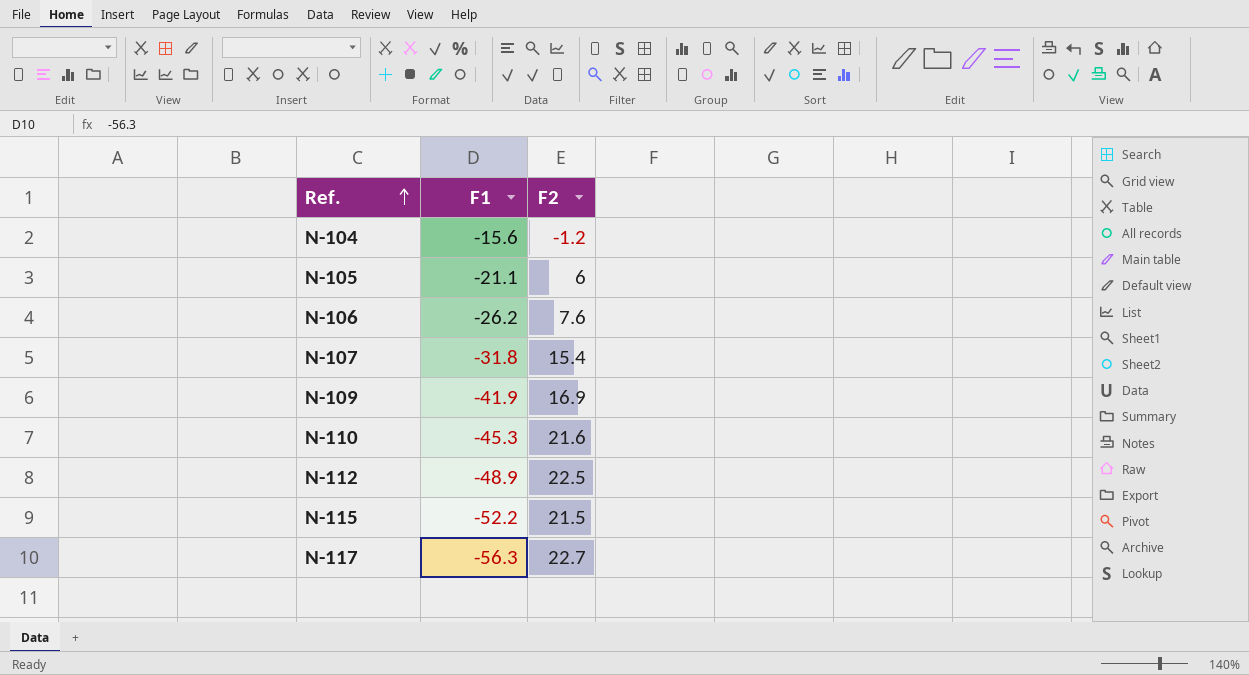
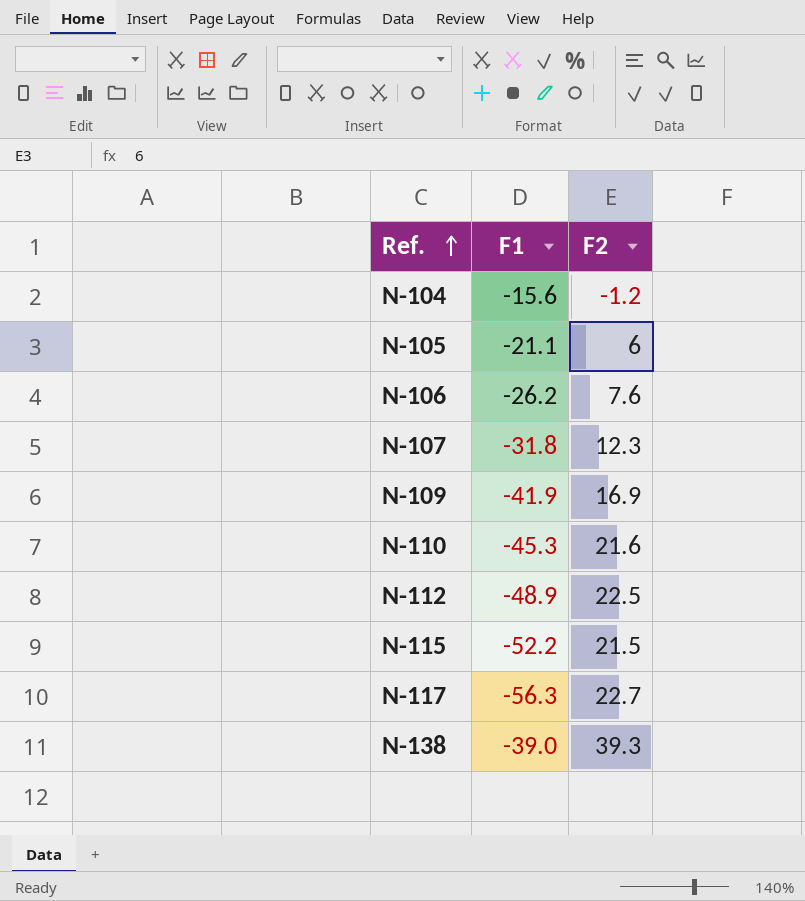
N-107 | F2: 15.4 -> 12.3
row N-138: none -> -39.0 | 39.3

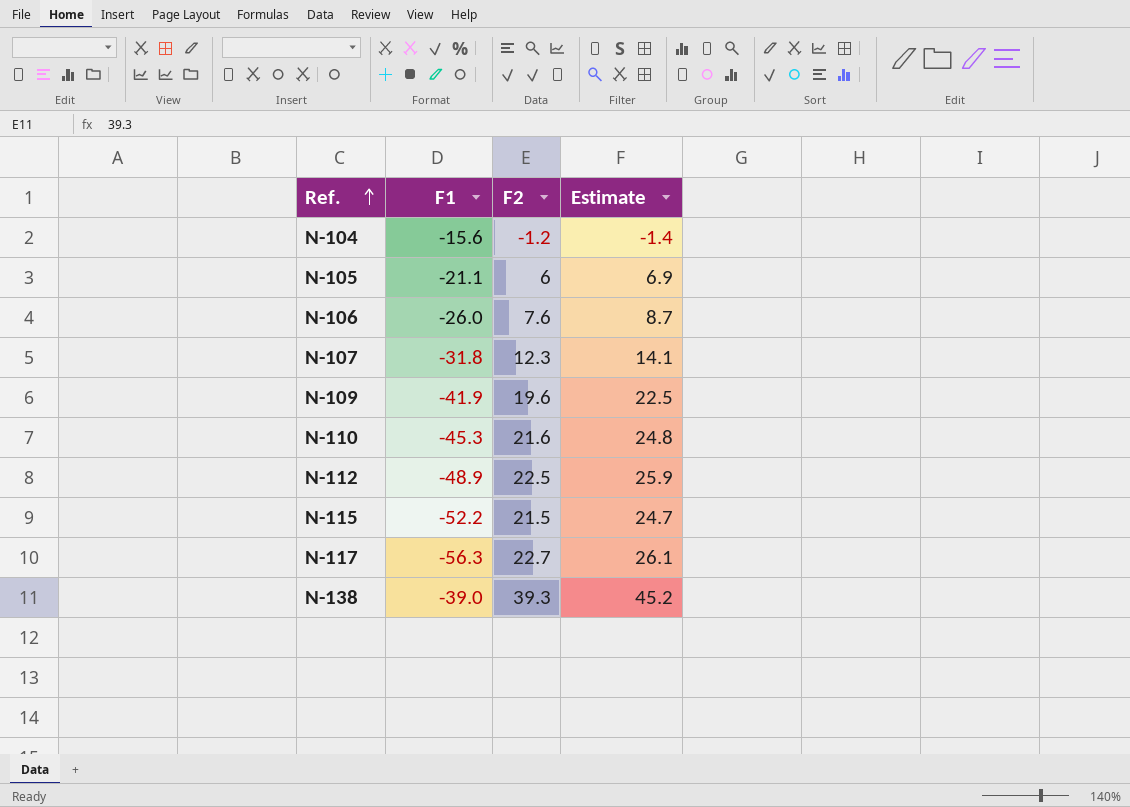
column Estimate | formula: none -> [F2] * 1.15
N-106 | F1: -26.2 -> -26.0
N-109 | F2: 16.9 -> 19.6

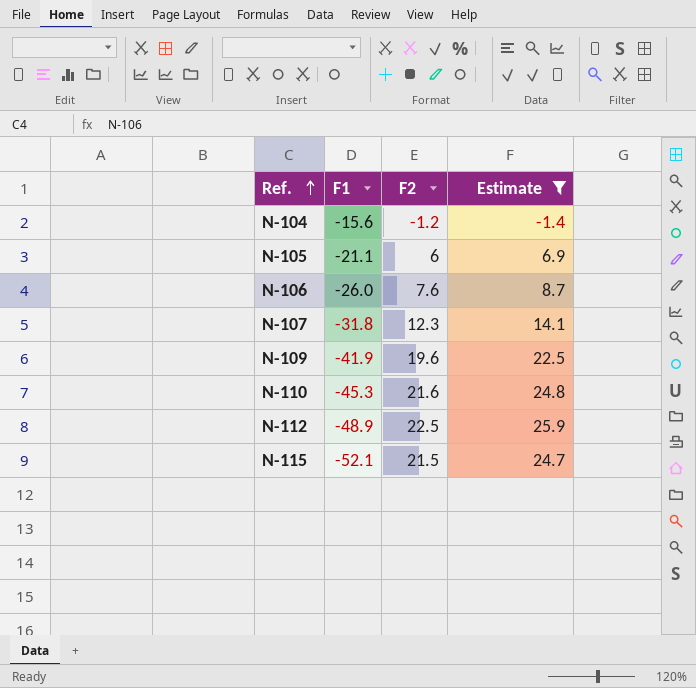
filter: none -> Estimate <= 25.9
N-115 | F1: -52.2 -> -52.1

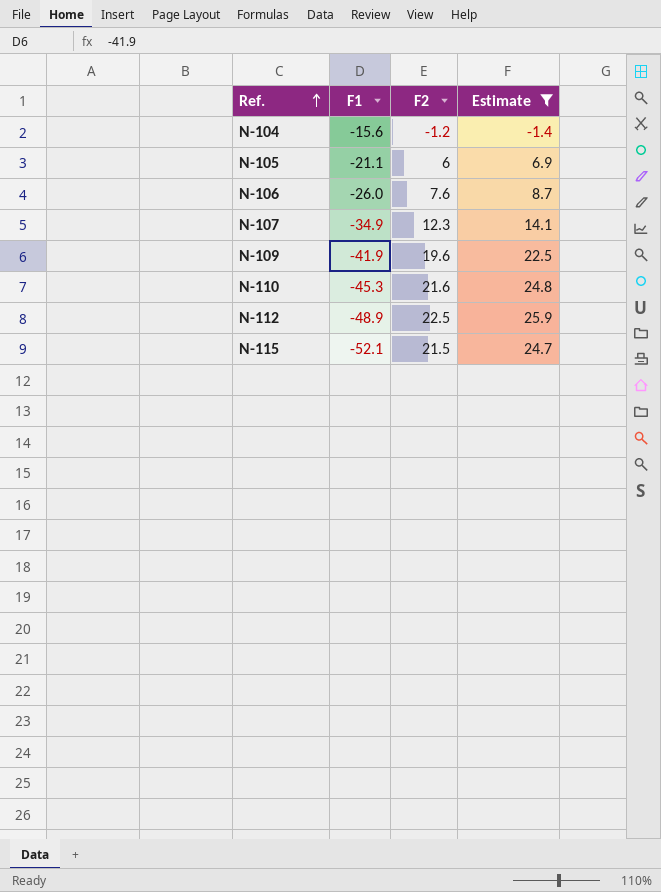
N-107 | F1: -31.8 -> -34.9

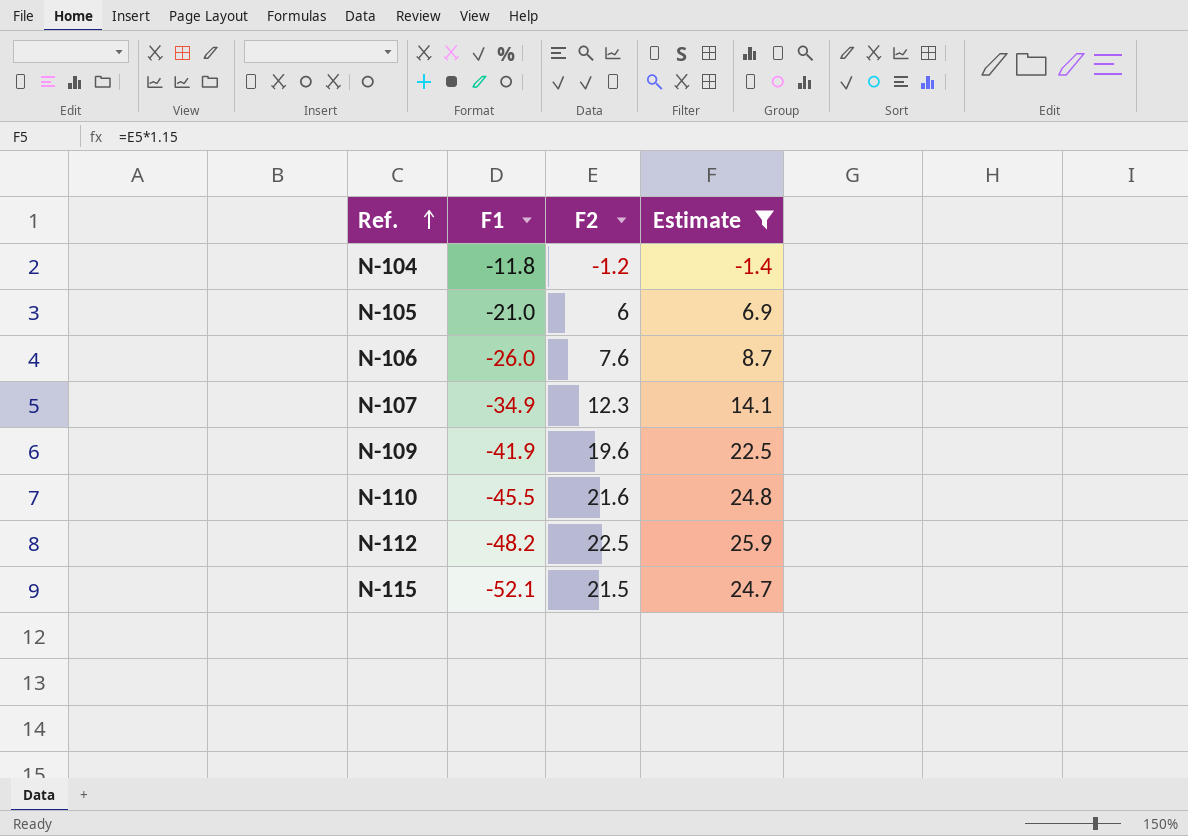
N-104 | F1: -15.6 -> -11.8
N-105 | F1: -21.1 -> -21.0
N-110 | F1: -45.3 -> -45.5
N-112 | F1: -48.9 -> -48.2

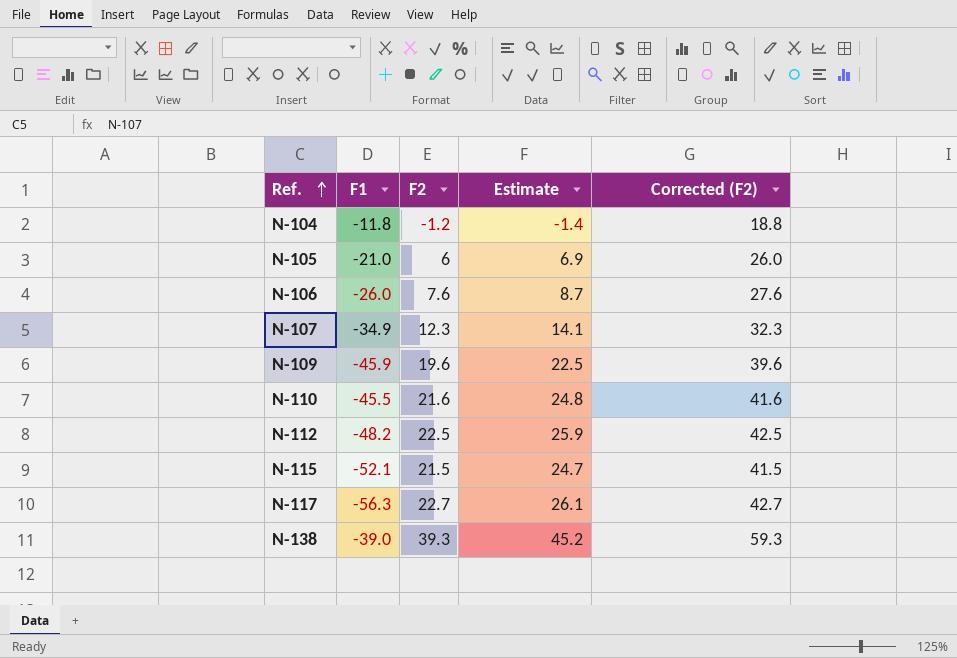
filter: Estimate <= 25.9 -> none
column Corrected (F2) | formula: none -> [F2] + 20
N-109 | F1: -41.9 -> -45.9

